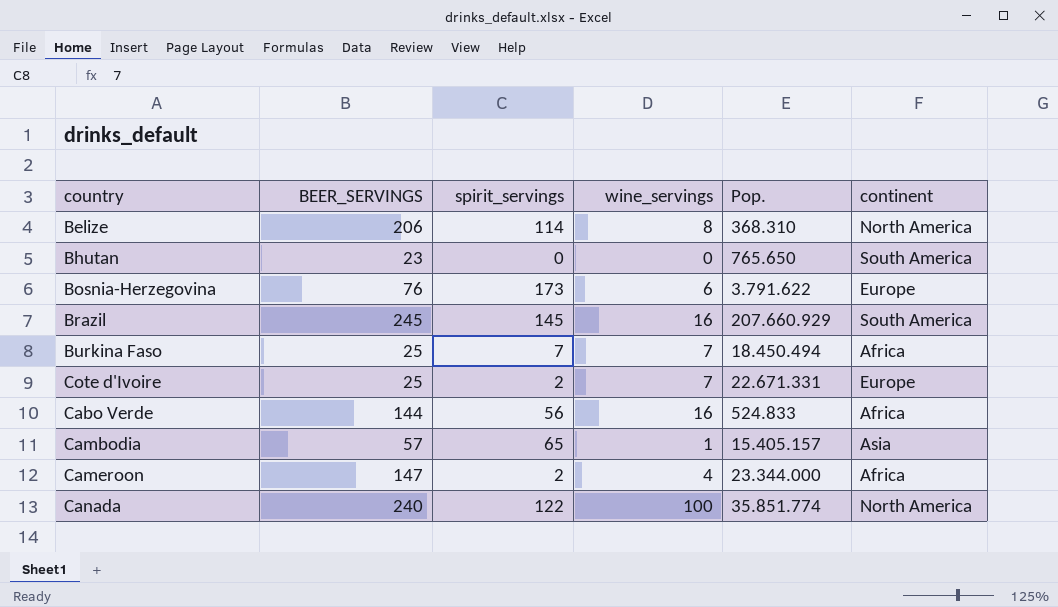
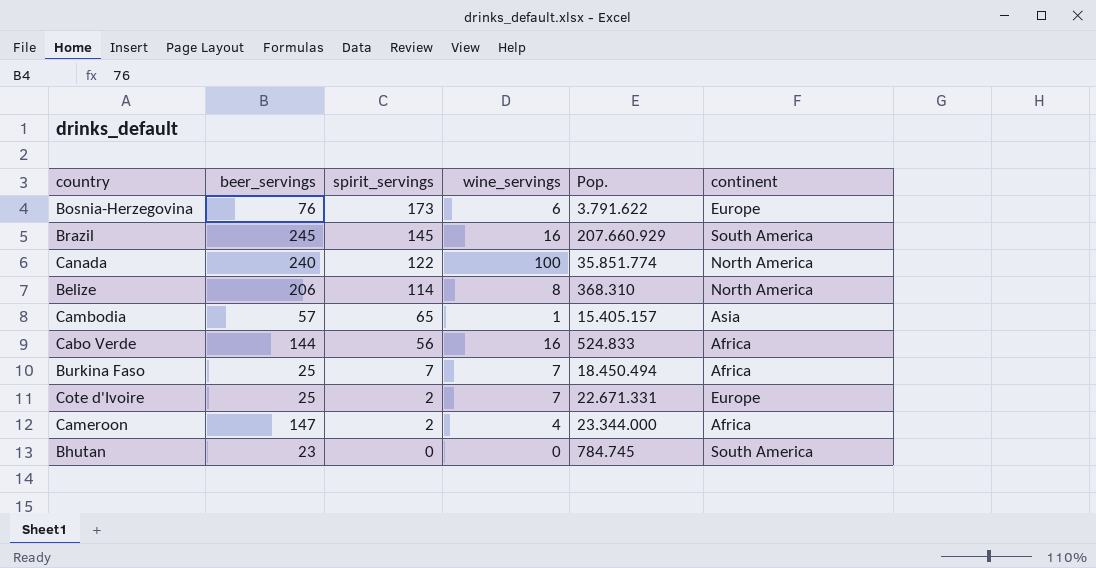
row order: none -> spirit_servings descending
column name: BEER_SERVINGS -> beer_servings
Bhutan | Pop.: 765.650 -> 784.745

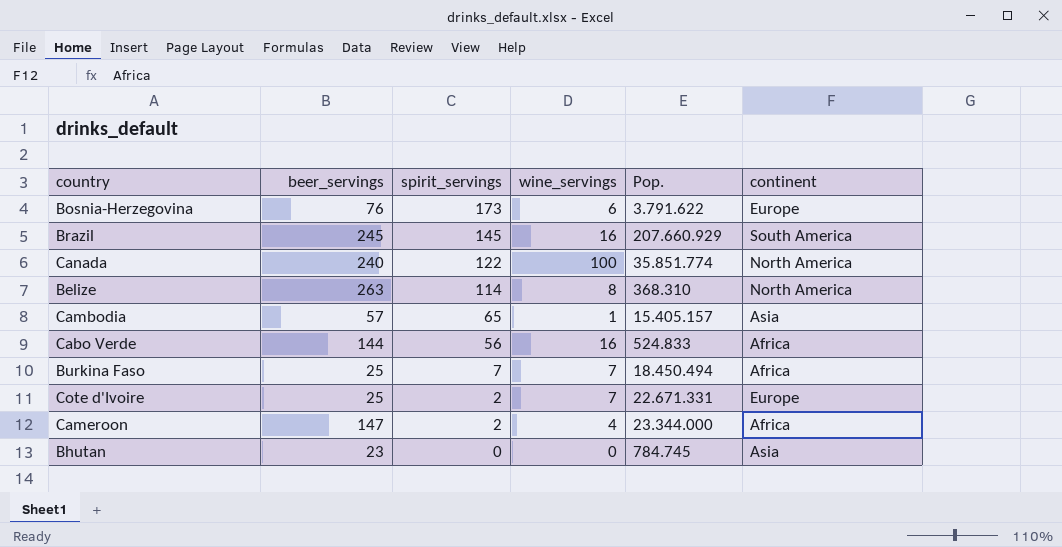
Belize | beer_servings: 206 -> 263
Bhutan | continent: South America -> Asia

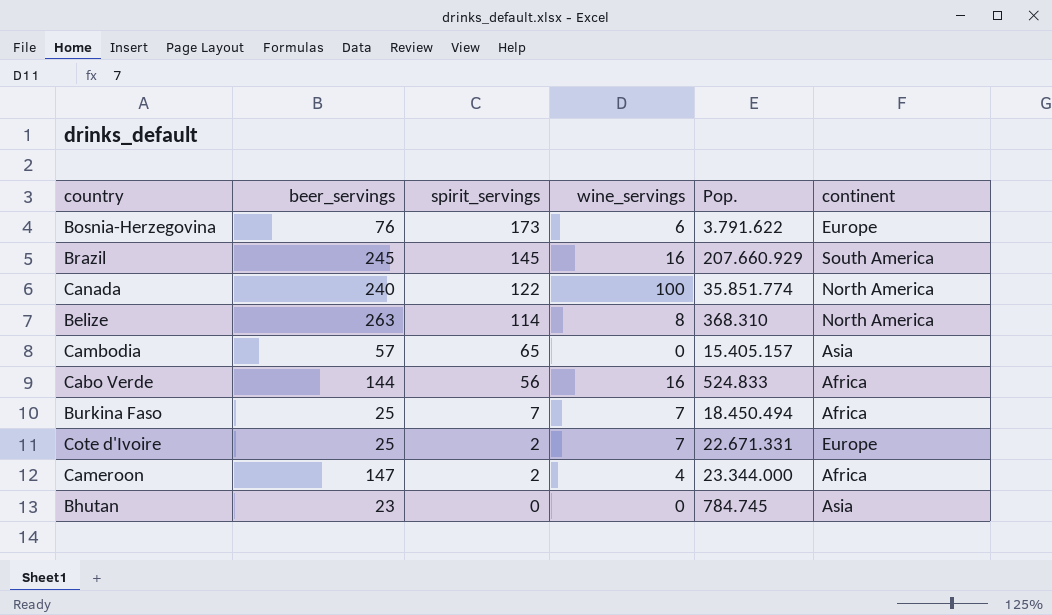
Cambodia | wine_servings: 1 -> 0

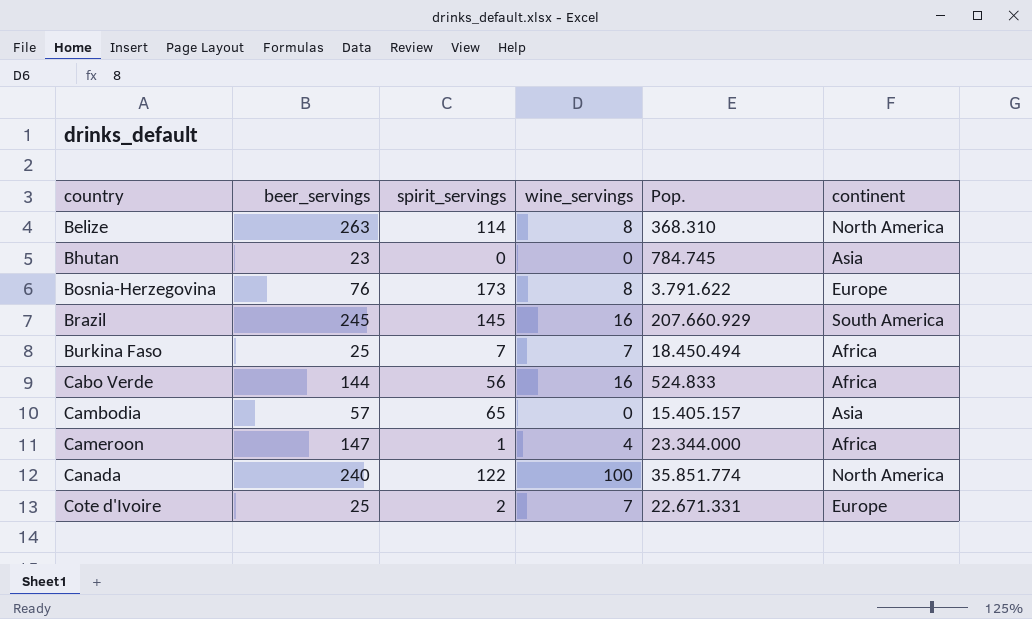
row order: spirit_servings descending -> country ascending
Bosnia-Herzegovina | wine_servings: 6 -> 8
Cameroon | spirit_servings: 2 -> 1

